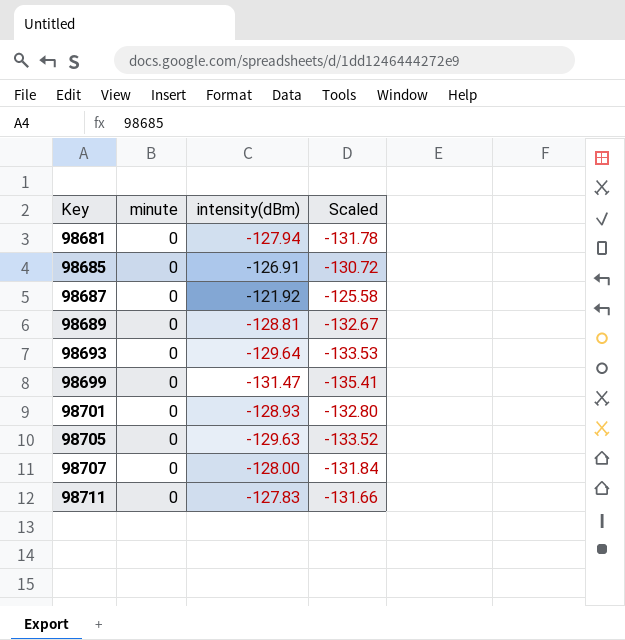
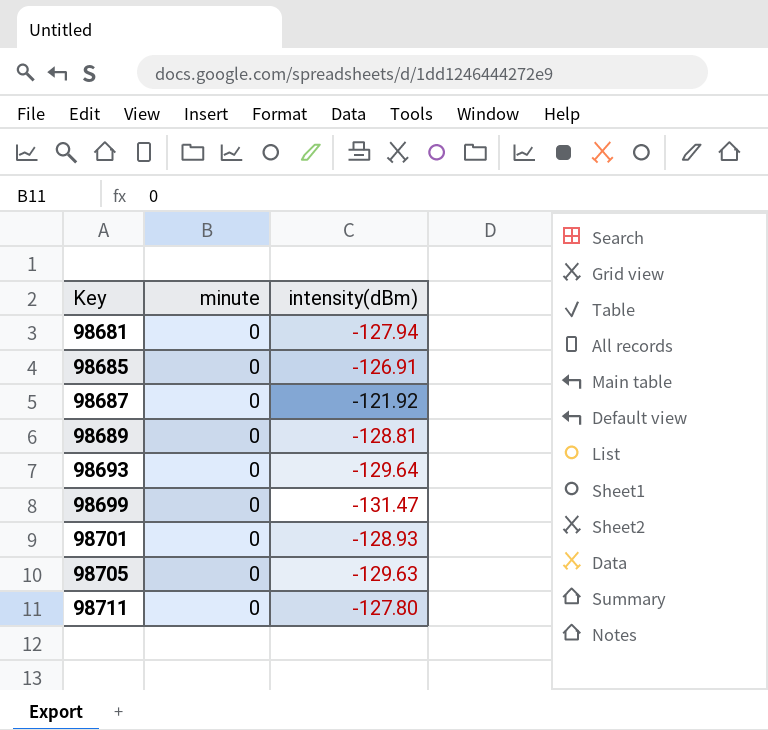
column Scaled | formula: [intensity(dBm)] * 1.03 -> none
row 98707: 0 | -128.00 | -131.84 -> none
98711 | intensity(dBm): -127.83 -> -127.80

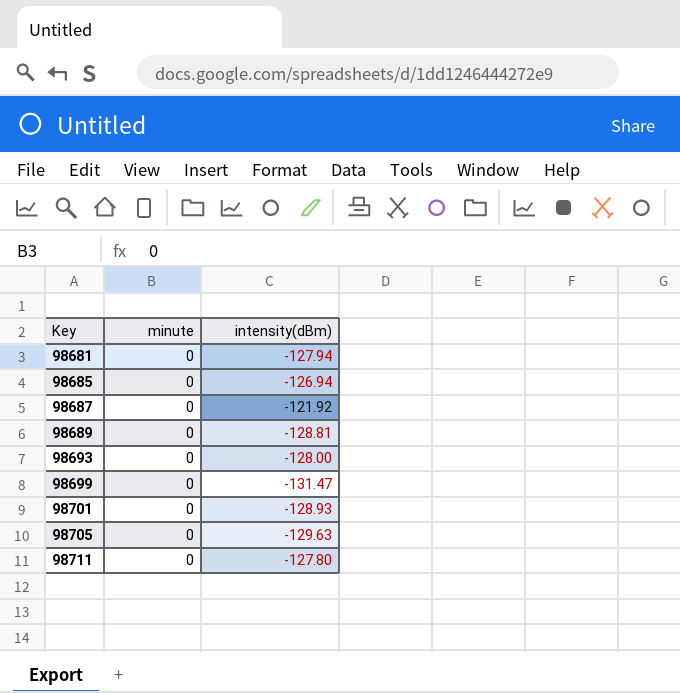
98685 | intensity(dBm): -126.91 -> -126.94
98693 | intensity(dBm): -129.64 -> -128.00

